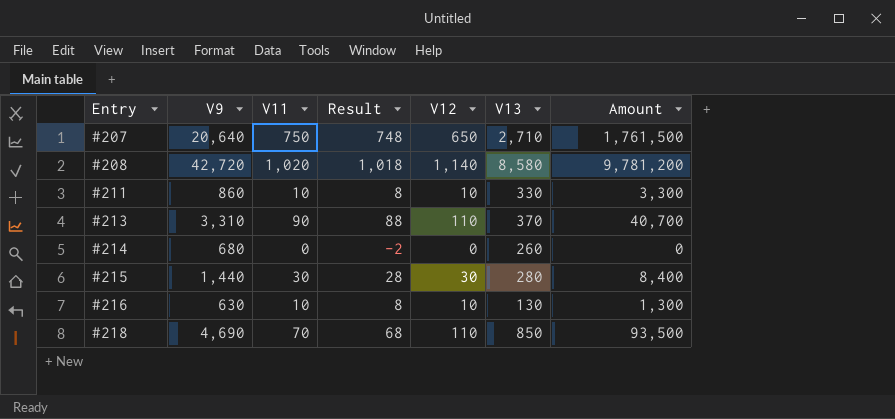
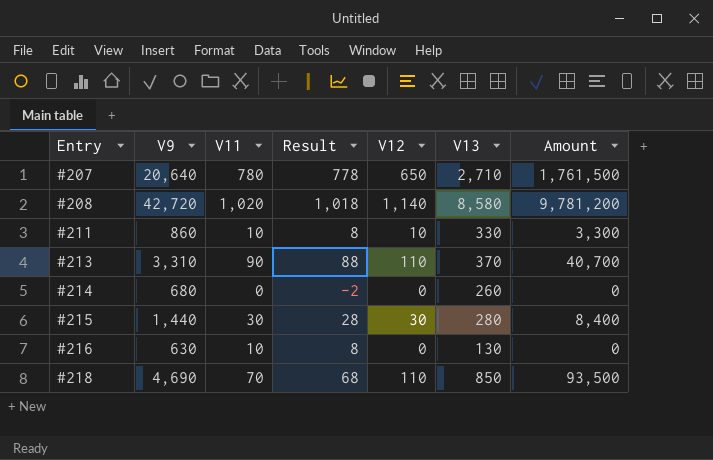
#207 | V11: 750 -> 780
#207 | Result: 748 -> 778
#216 | V12: 10 -> 0
#216 | Amount: 1,300 -> 0

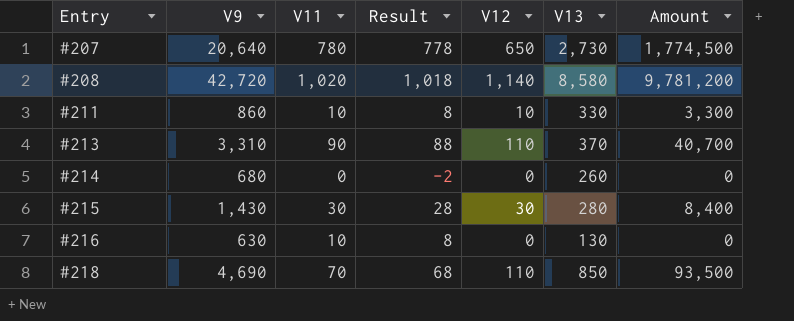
#207 | V13: 2,710 -> 2,730
#207 | Amount: 1,761,500 -> 1,774,500
#215 | V9: 1,440 -> 1,430

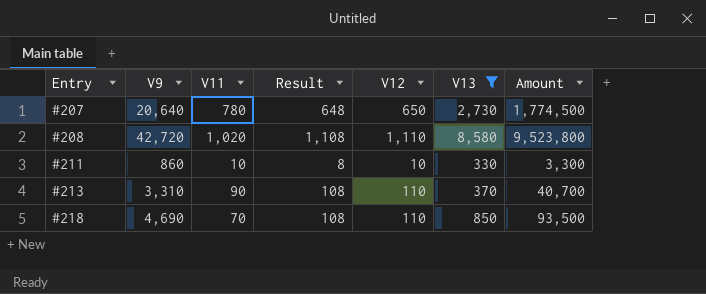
filter: none -> V13 >= 330
column Result | formula: [V11] - 2 -> [V12] - 2
#208 | V12: 1,140 -> 1,110
#208 | Amount: 9,781,200 -> 9,523,800

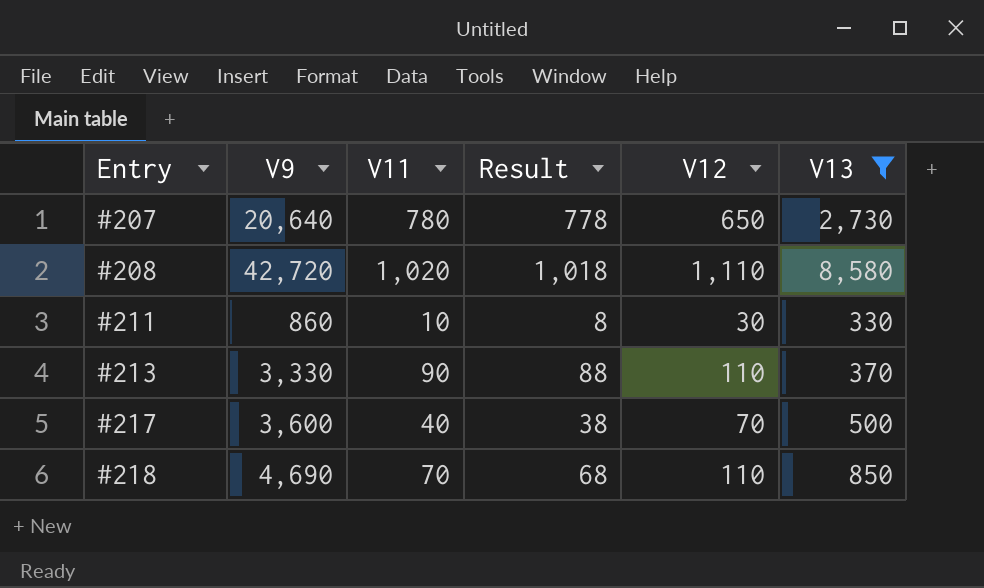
column Amount | formula: [V12] * [V13] -> none
column Result | formula: [V12] - 2 -> [V11] - 2
#211 | V12: 10 -> 30
#213 | V9: 3,310 -> 3,330
row #217: none -> 3,600 | 40 | 38 | 70 | 500

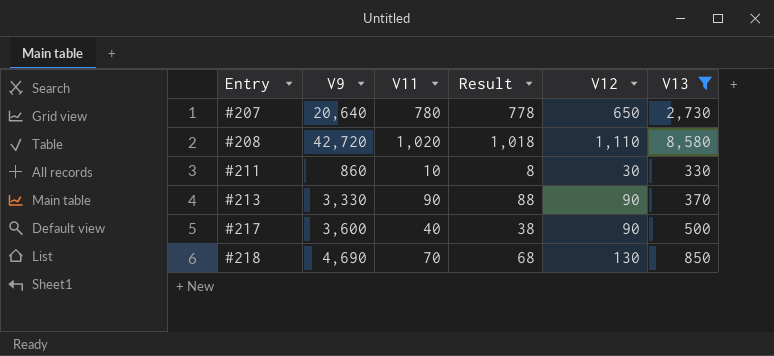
#213 | V12: 110 -> 90
#217 | V12: 70 -> 90
#218 | V12: 110 -> 130

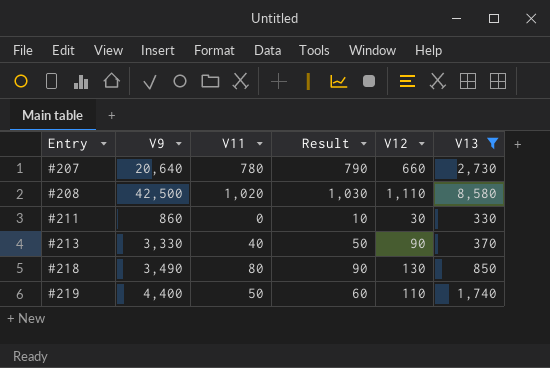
column Result | formula: [V11] - 2 -> [V11] + 10
row #217: 3,600 | 40 | 38 | 90 | 500 -> none
#207 | V12: 650 -> 660
#208 | V9: 42,720 -> 42,500
#211 | V11: 10 -> 0
#213 | V11: 90 -> 40
#218 | V9: 4,690 -> 3,490
#218 | V11: 70 -> 80
row #219: none -> 4,400 | 50 | 60 | 110 | 1,740

